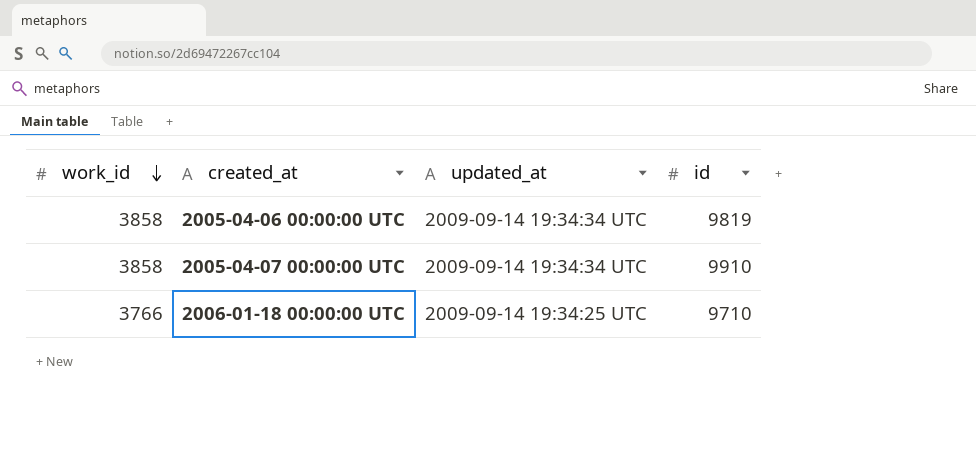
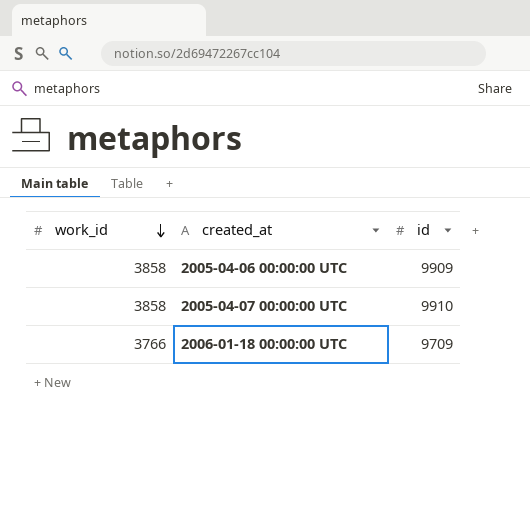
column updated_at | position: 3 -> none
2005-04-06 00:00:00 UTC | id: 9819 -> 9909
2006-01-18 00:00:00 UTC | id: 9710 -> 9709

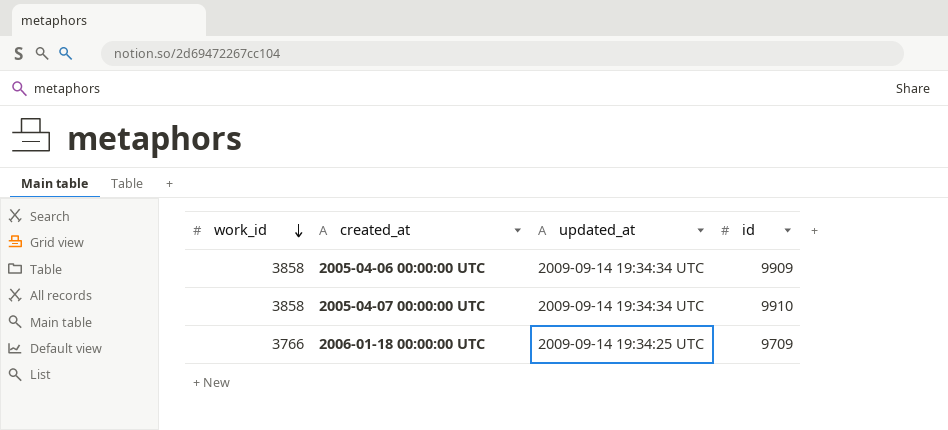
column updated_at | position: none -> 3

